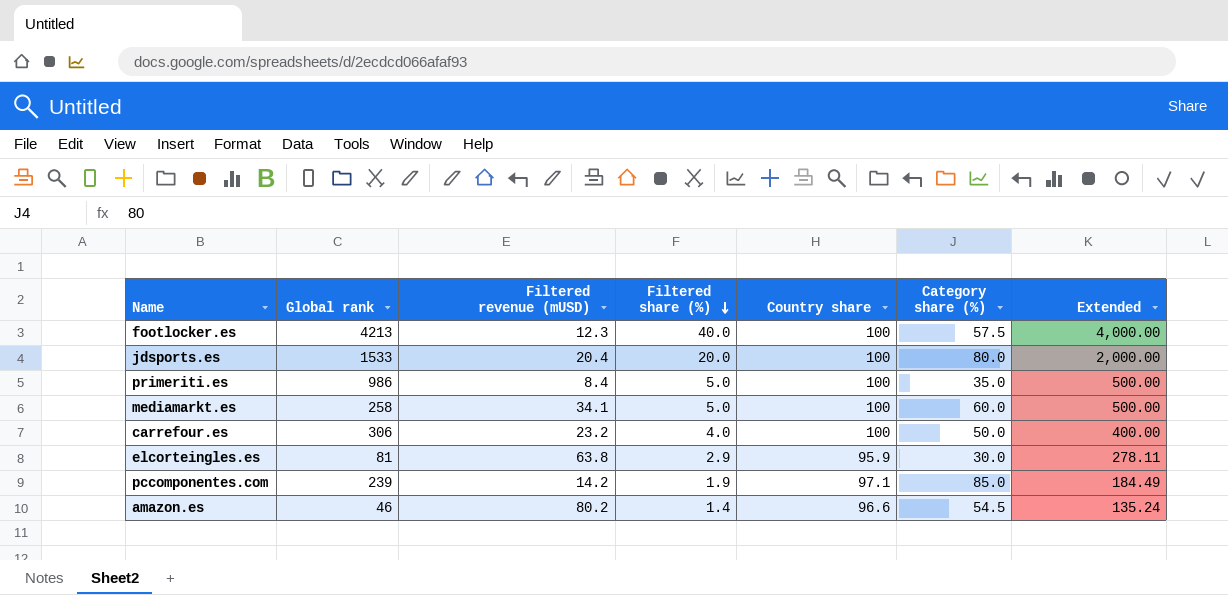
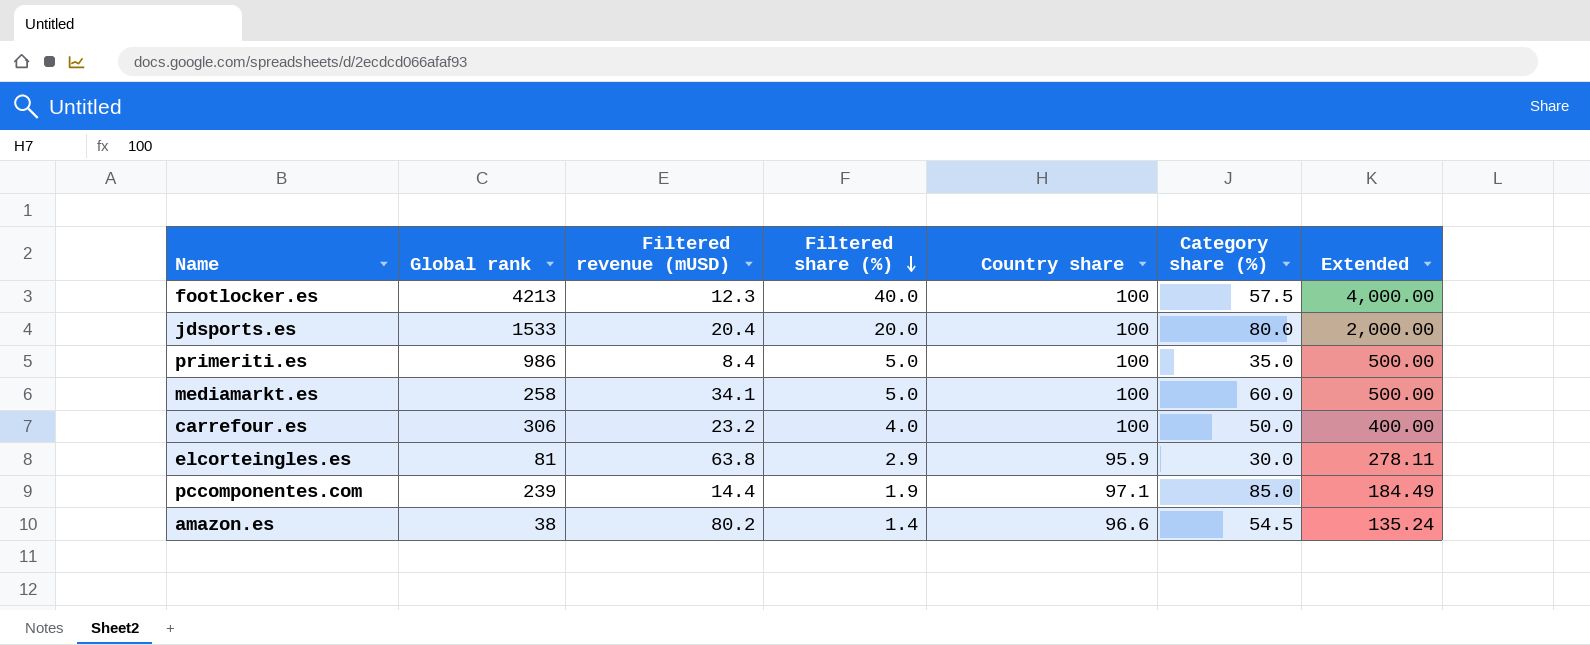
pccomponentes.com | Filtered revenue (mUSD): 14.2 -> 14.4
amazon.es | Global rank: 46 -> 38

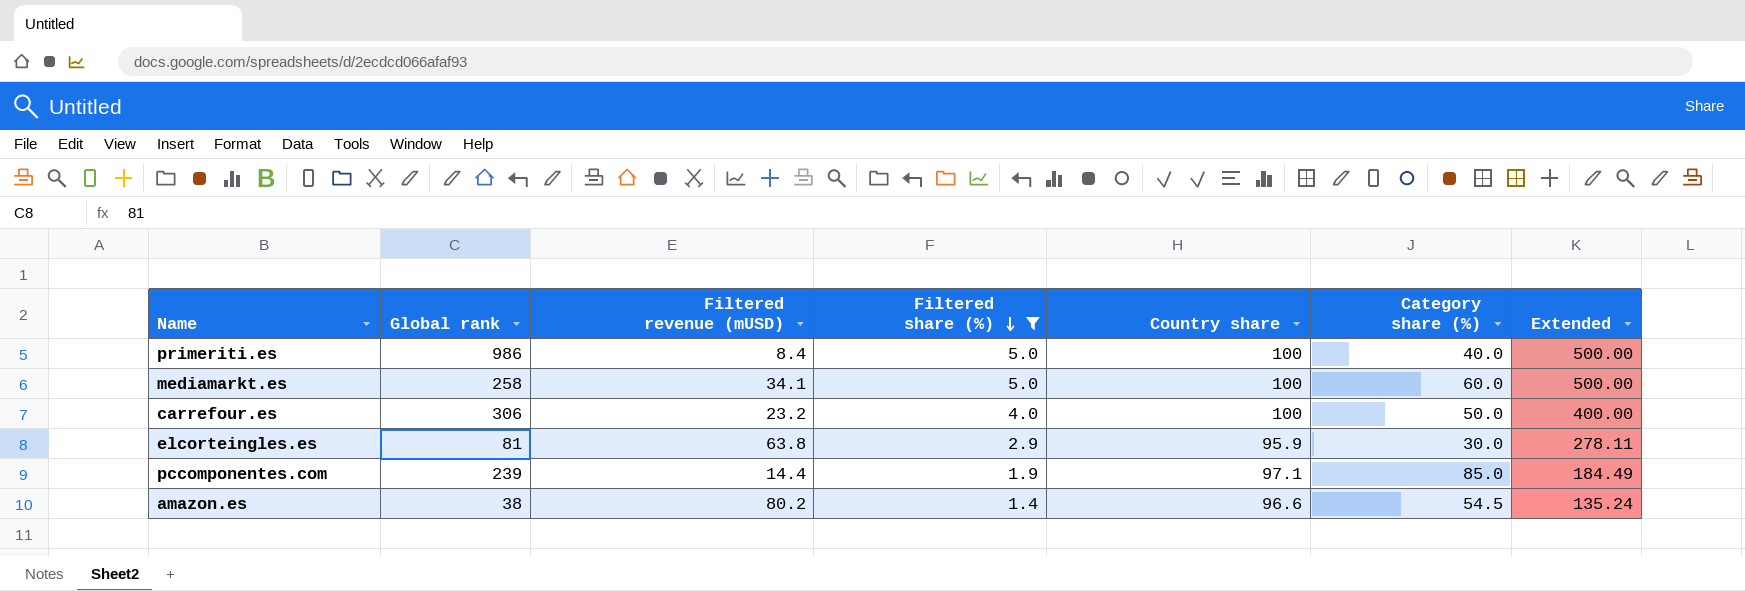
filter: none -> Filtered share (%) <= 5.0
primeriti.es | Category share (%): 35.0 -> 40.0

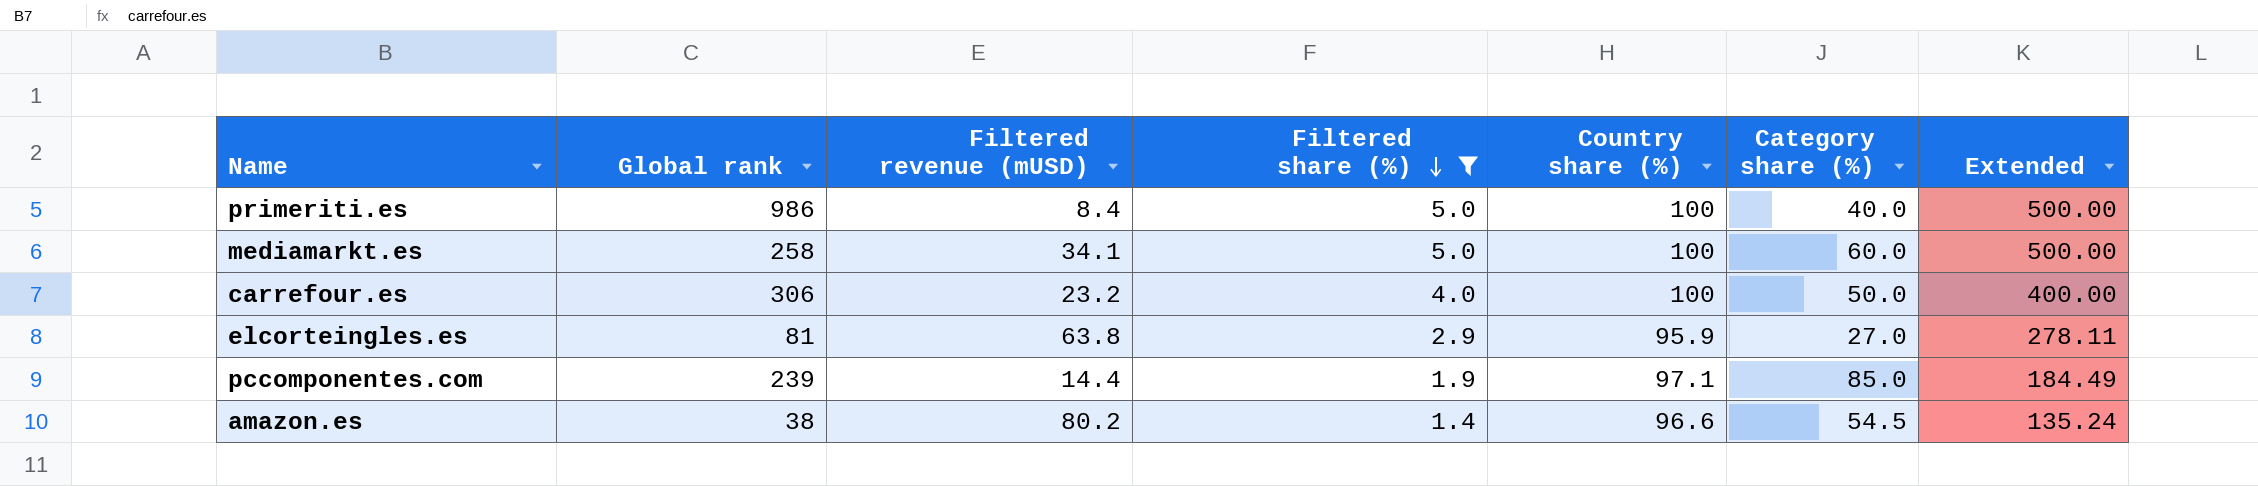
column name: Country share -> Country share (%)
elcorteingles.es | Category share (%): 30.0 -> 27.0

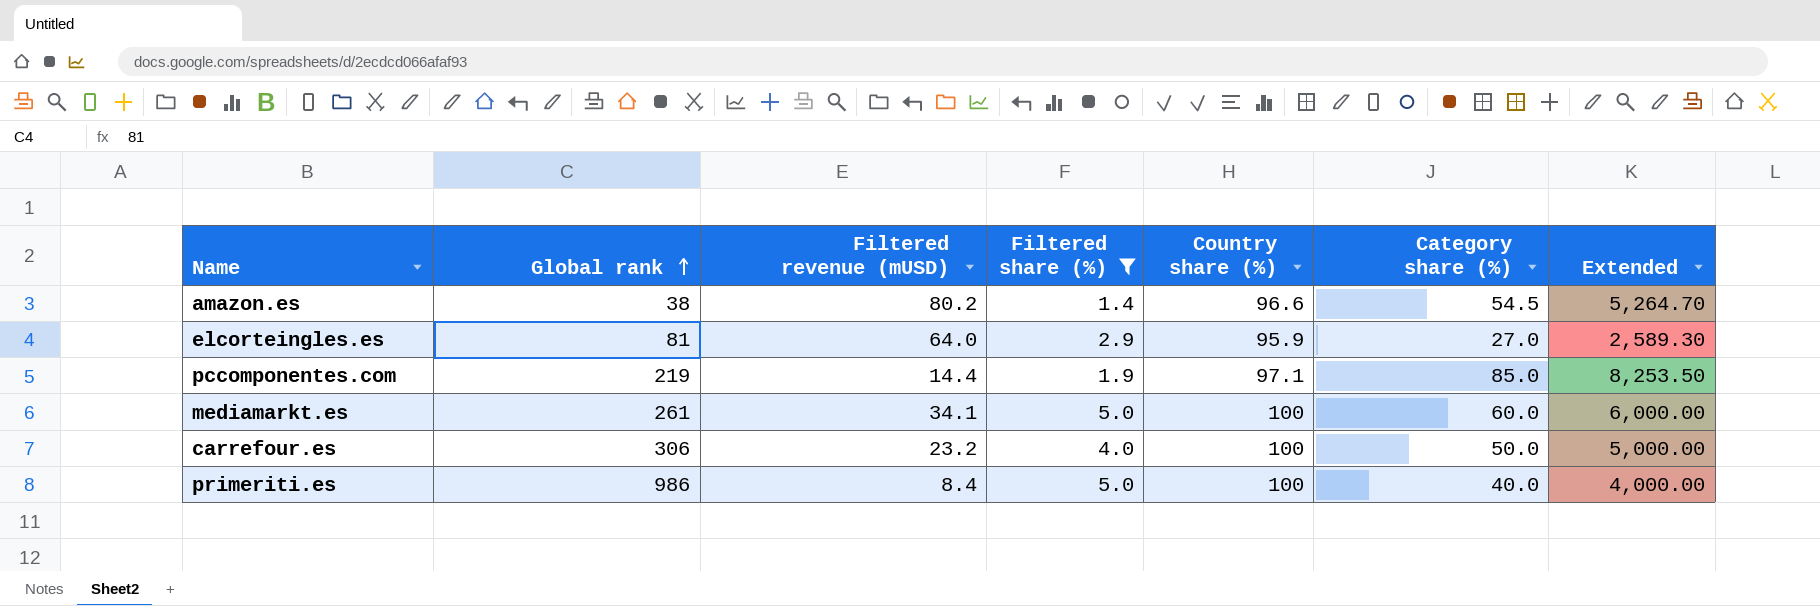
row order: Filtered share (%) descending -> Global rank ascending
column Extended | formula: [Filtered share (%)] * [Country share (%)] -> [Country share (%)] * [Category share (%)]
elcorteingles.es | Filtered revenue (mUSD): 63.8 -> 64.0
pccomponentes.com | Global rank: 239 -> 219
mediamarkt.es | Global rank: 258 -> 261

